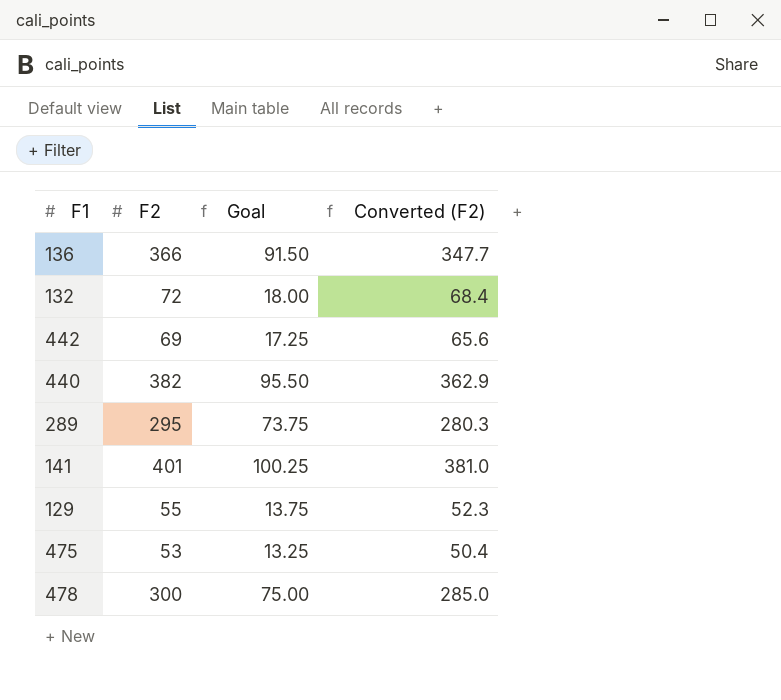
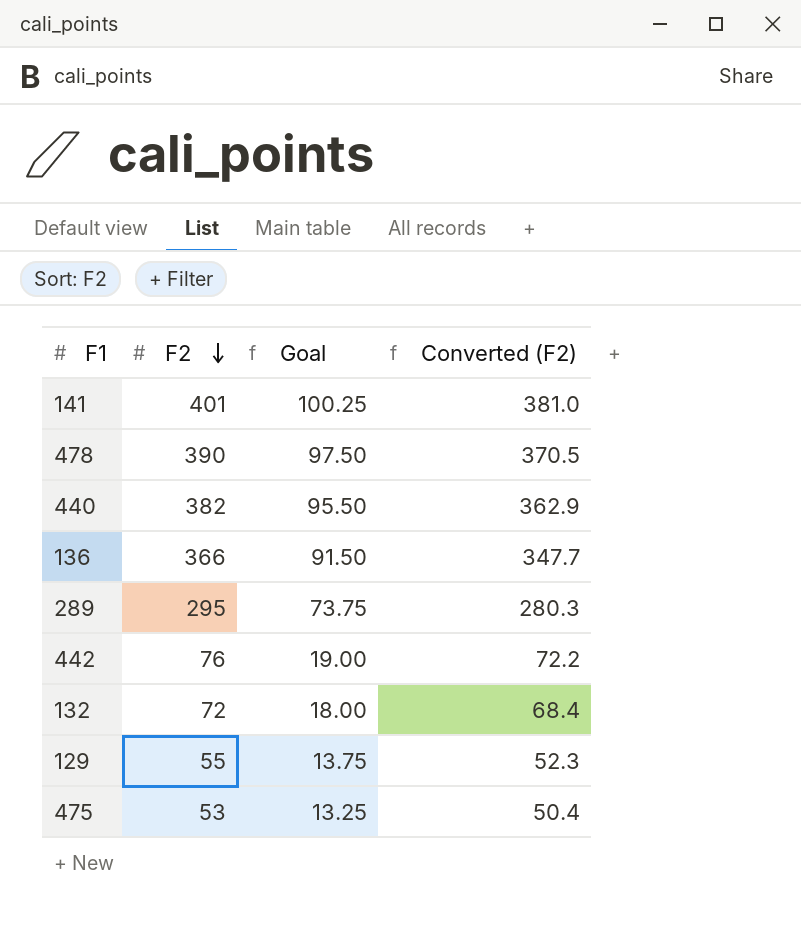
row order: none -> F2 descending
478 | F2: 300 -> 390
478 | Goal: 75.00 -> 97.50
478 | Converted (F2): 285.0 -> 370.5
442 | F2: 69 -> 76
442 | Goal: 17.25 -> 19.00
442 | Converted (F2): 65.6 -> 72.2

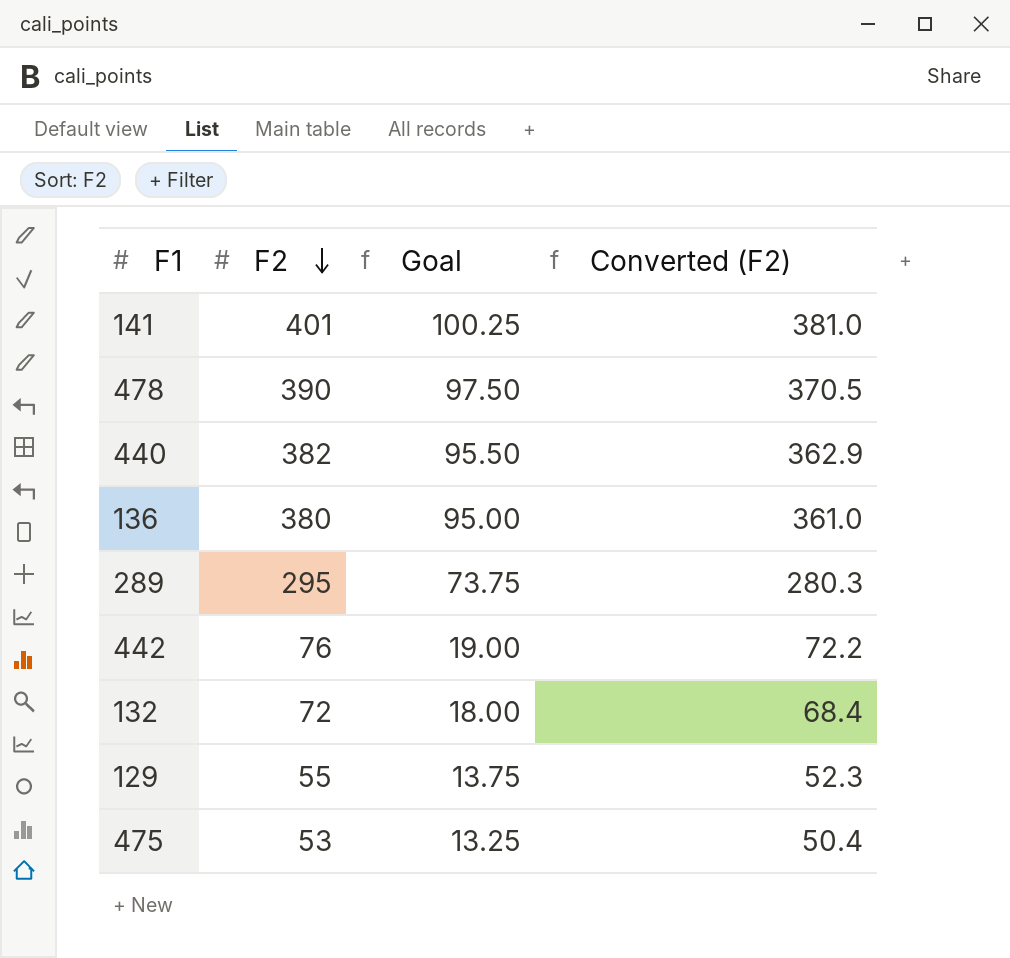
136 | F2: 366 -> 380
136 | Goal: 91.50 -> 95.00
136 | Converted (F2): 347.7 -> 361.0

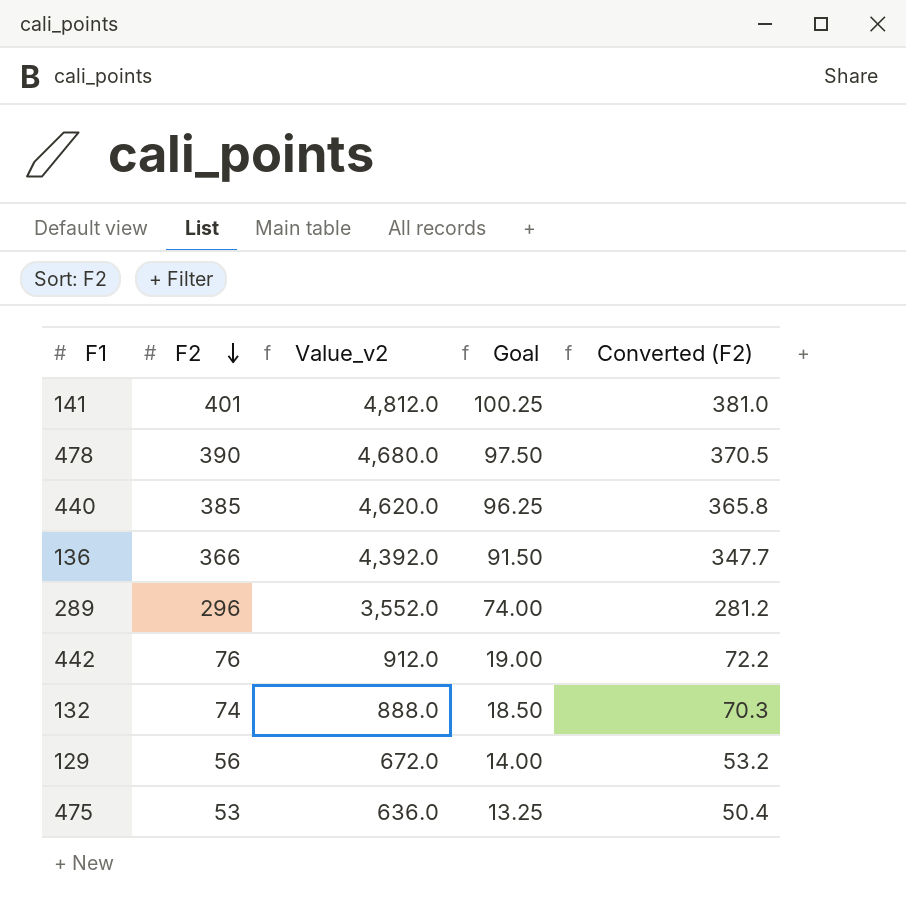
column Value_v2 | formula: none -> [F2] * 12
440 | F2: 382 -> 385
440 | Goal: 95.50 -> 96.25
440 | Converted (F2): 362.9 -> 365.8
136 | F2: 380 -> 366
136 | Goal: 95.00 -> 91.50
136 | Converted (F2): 361.0 -> 347.7
289 | F2: 295 -> 296
289 | Goal: 73.75 -> 74.00
289 | Converted (F2): 280.3 -> 281.2
132 | F2: 72 -> 74
132 | Goal: 18.00 -> 18.50
132 | Converted (F2): 68.4 -> 70.3
129 | F2: 55 -> 56
129 | Goal: 13.75 -> 14.00
129 | Converted (F2): 52.3 -> 53.2

